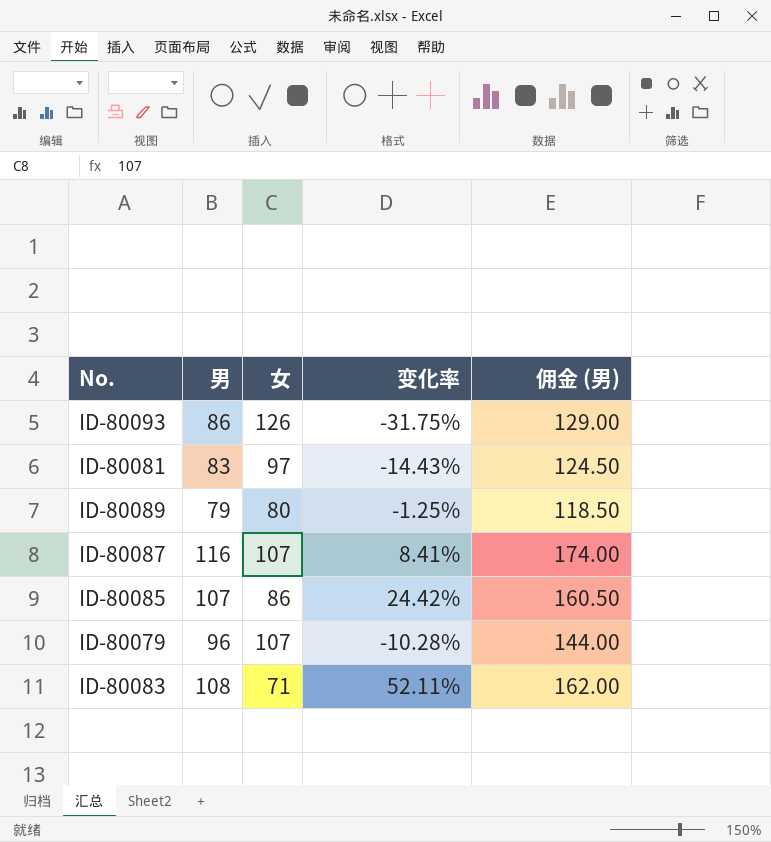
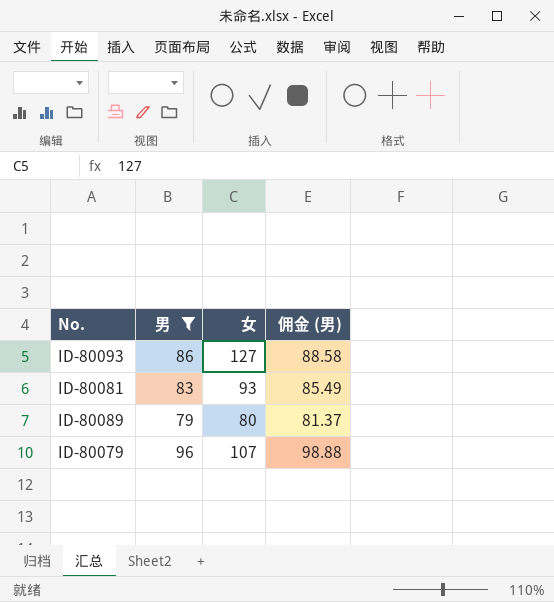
filter: none -> 男 <= 96
column 变化率 | formula: ([男] - [女]) / [女] -> none
column 佣金 (男) | formula: [男] * 1.5 -> [男] * 1.03
ID-80093 | 女: 126 -> 127
ID-80081 | 女: 97 -> 93

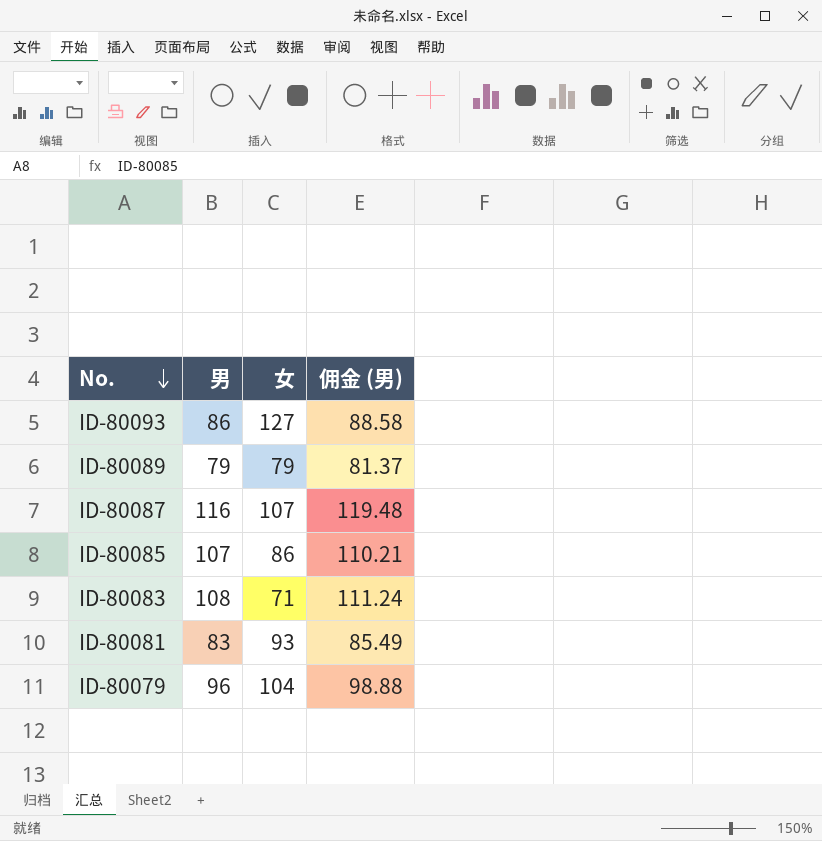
filter: 男 <= 96 -> none
row order: none -> No. descending
ID-80089 | 女: 80 -> 79
ID-80079 | 女: 107 -> 104

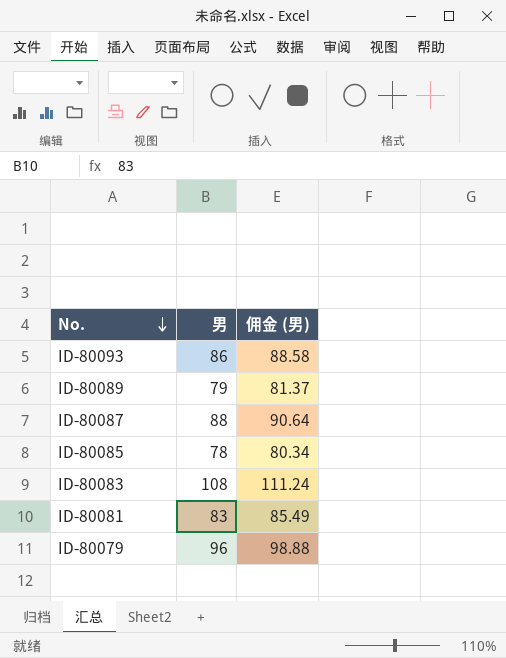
column 女 | position: 3 -> none
ID-80087 | 男: 116 -> 88
ID-80087 | 佣金 (男): 119.48 -> 90.64
ID-80085 | 男: 107 -> 78
ID-80085 | 佣金 (男): 110.21 -> 80.34

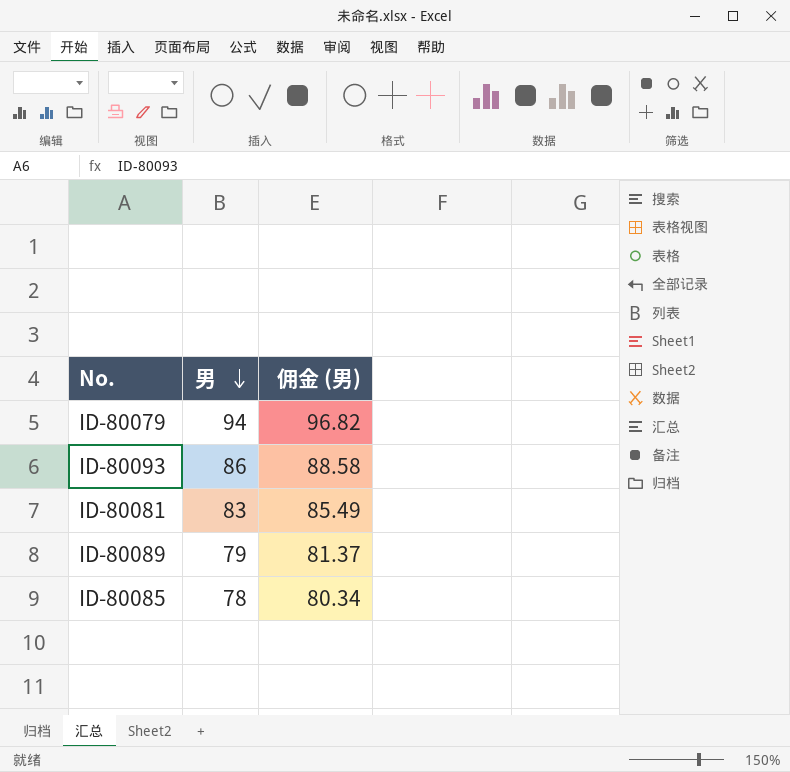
row order: No. descending -> 男 descending
row ID-80087: 88 | 90.64 -> none
row ID-80083: 108 | 111.24 -> none
ID-80079 | 男: 96 -> 94
ID-80079 | 佣金 (男): 98.88 -> 96.82

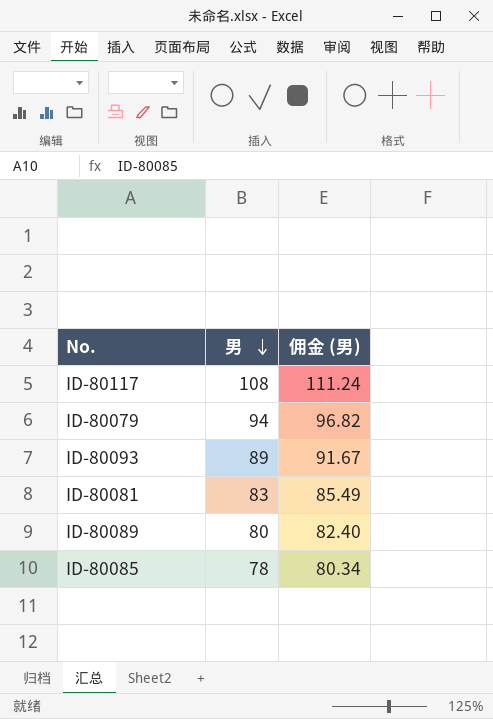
row ID-80117: none -> 108 | 111.24
ID-80093 | 男: 86 -> 89
ID-80093 | 佣金 (男): 88.58 -> 91.67
ID-80089 | 男: 79 -> 80
ID-80089 | 佣金 (男): 81.37 -> 82.40

